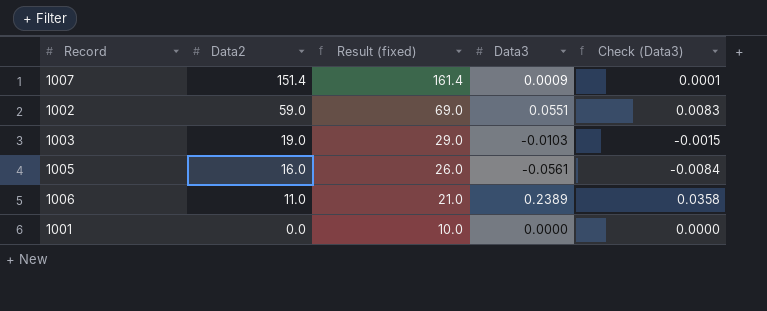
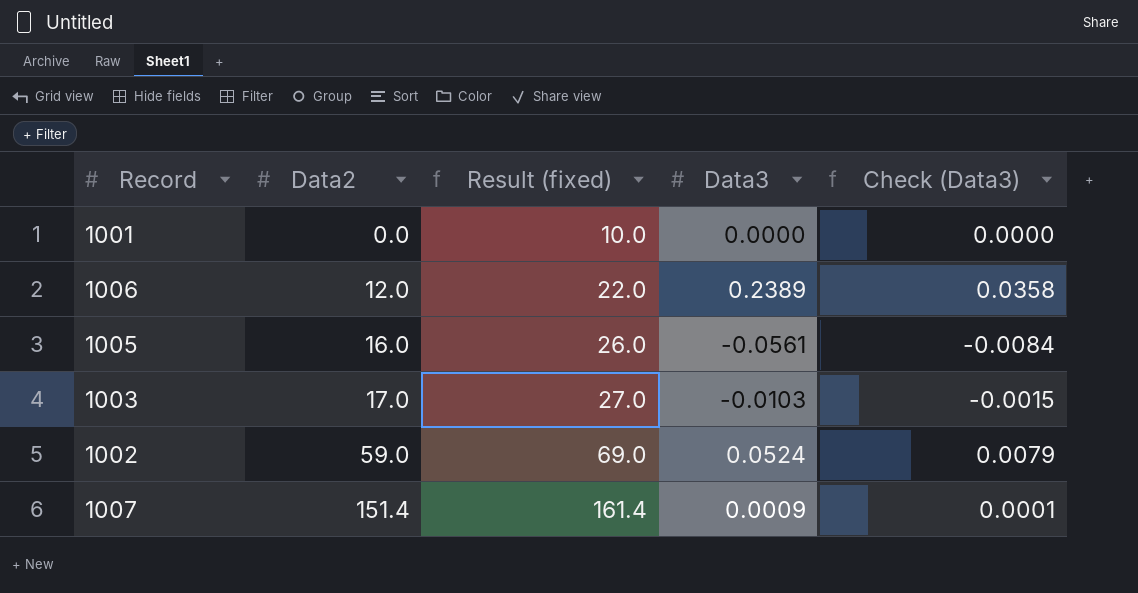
row order: Data2 descending -> Data2 ascending
1006 | Data2: 11.0 -> 12.0
1006 | Result (fixed): 21.0 -> 22.0
1003 | Data2: 19.0 -> 17.0
1003 | Result (fixed): 29.0 -> 27.0
1002 | Data3: 0.0551 -> 0.0524
1002 | Check (Data3): 0.0083 -> 0.0079

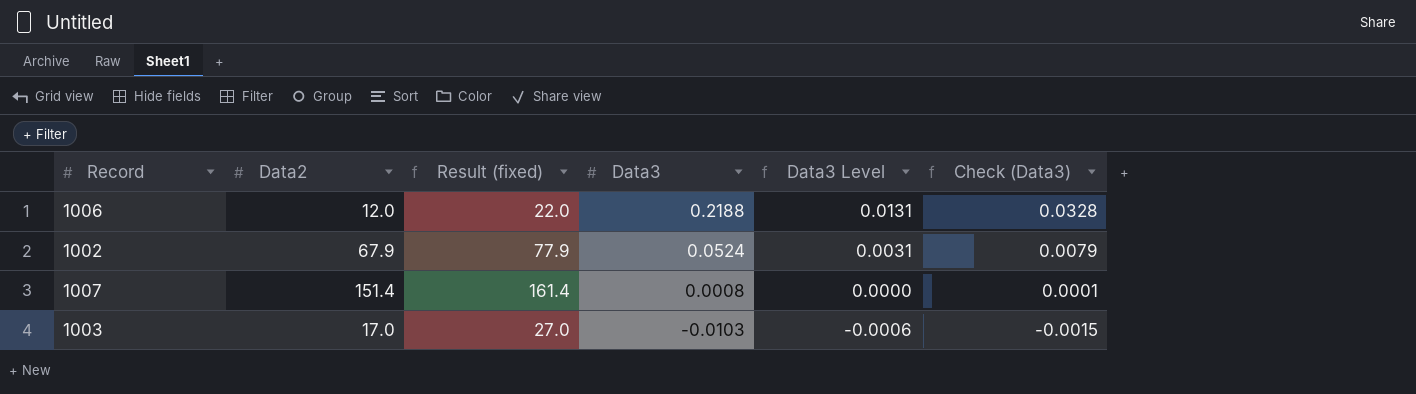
row order: Data2 ascending -> Data3 descending
column Data3 Level | formula: none -> [Data3] * 0.06
row 1001: 0.0 | 10.0 | 0.0000 | 0.0000 -> none
row 1005: 16.0 | 26.0 | -0.0561 | -0.0084 -> none
1006 | Data3: 0.2389 -> 0.2188
1006 | Check (Data3): 0.0358 -> 0.0328
1002 | Data2: 59.0 -> 67.9
1002 | Result (fixed): 69.0 -> 77.9
1007 | Data3: 0.0009 -> 0.0008

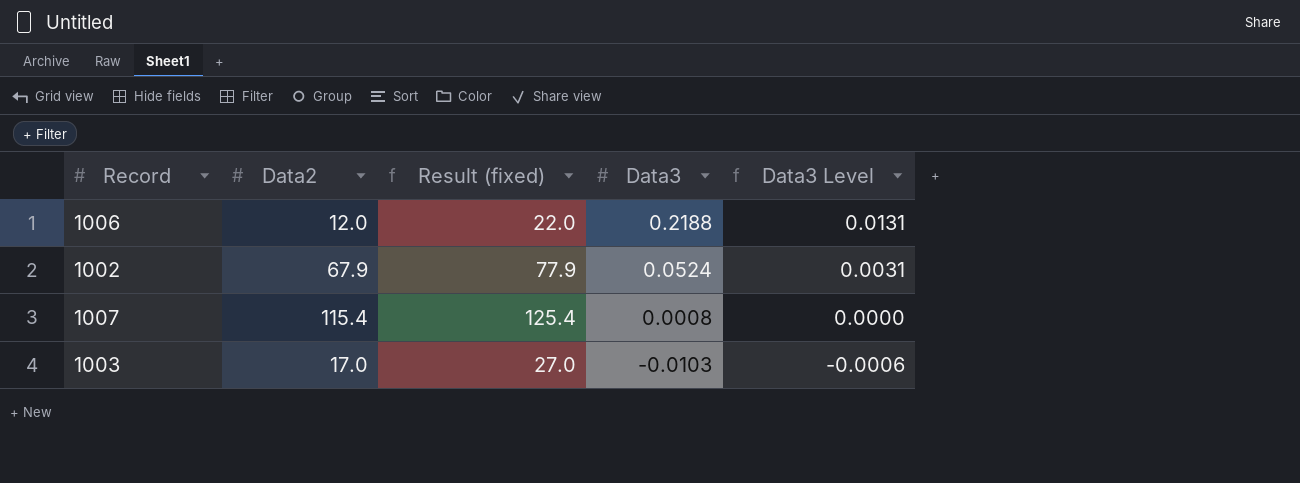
column Check (Data3) | formula: [Data3] * 0.15 -> none
1007 | Data2: 151.4 -> 115.4
1007 | Result (fixed): 161.4 -> 125.4

